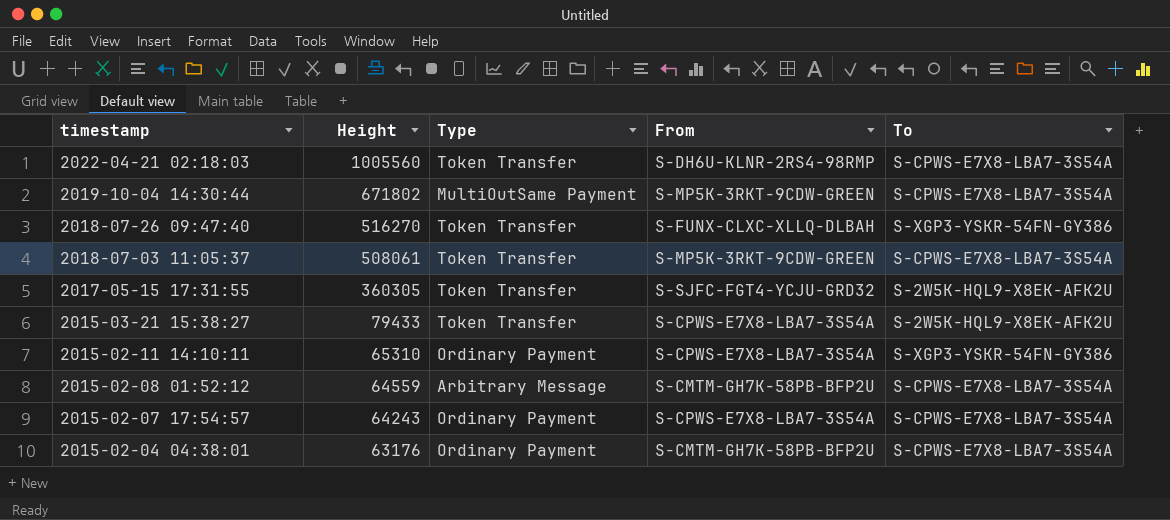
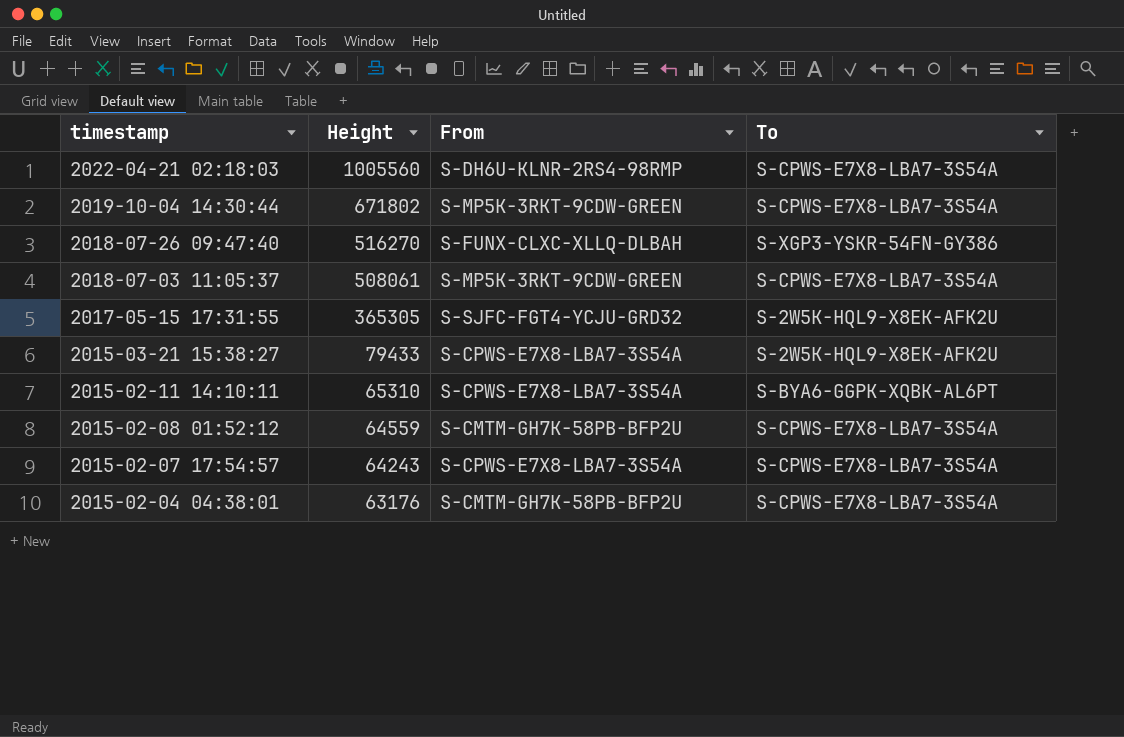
column Type | position: 3 -> none
2017-05-15 17:31:55 | Height: 360305 -> 365305
2015-02-11 14:10:11 | To: S-XGP3-YSKR-54FN-GY386 -> S-BYA6-GGPK-XQBK-AL6PT

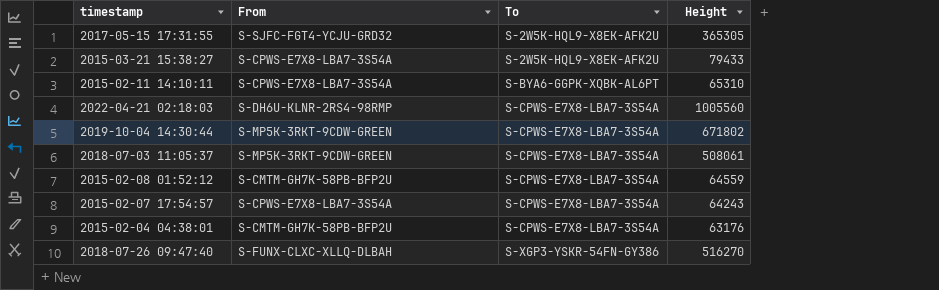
row order: timestamp descending -> To ascending
column Height | position: 2 -> 4

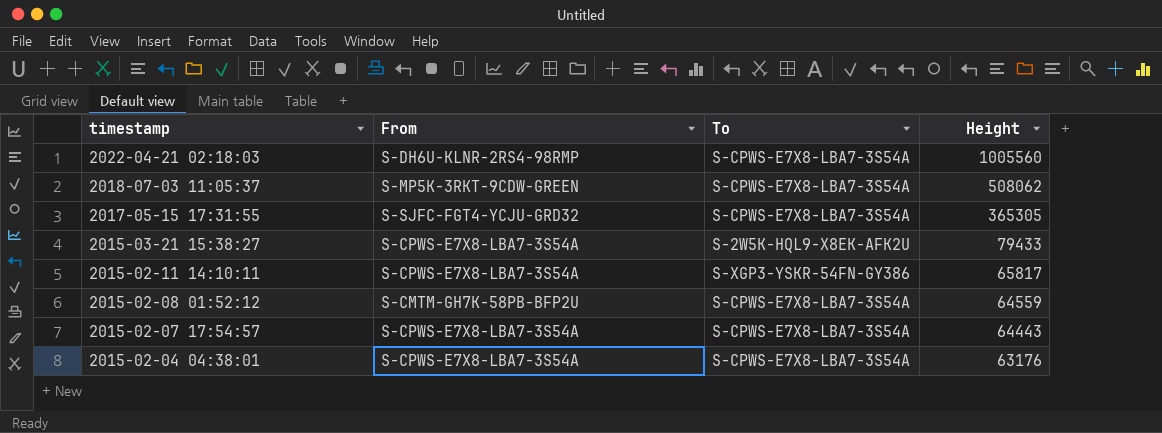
row order: To ascending -> timestamp descending
row 2019-10-04 14:30:44: S-MP5K-3RKT-9CDW-GREEN | S-CPWS-E7X8-LBA7-3S54A | 671802 -> none
row 2018-07-26 09:47:40: S-FUNX-CLXC-XLLQ-DLBAH | S-XGP3-YSKR-54FN-GY386 | 516270 -> none
2018-07-03 11:05:37 | Height: 508061 -> 508062
2017-05-15 17:31:55 | To: S-2W5K-HQL9-X8EK-AFK2U -> S-CPWS-E7X8-LBA7-3S54A
2015-02-11 14:10:11 | To: S-BYA6-GGPK-XQBK-AL6PT -> S-XGP3-YSKR-54FN-GY386
2015-02-11 14:10:11 | Height: 65310 -> 65817
2015-02-07 17:54:57 | Height: 64243 -> 64443
2015-02-04 04:38:01 | From: S-CMTM-GH7K-58PB-BFP2U -> S-CPWS-E7X8-LBA7-3S54A

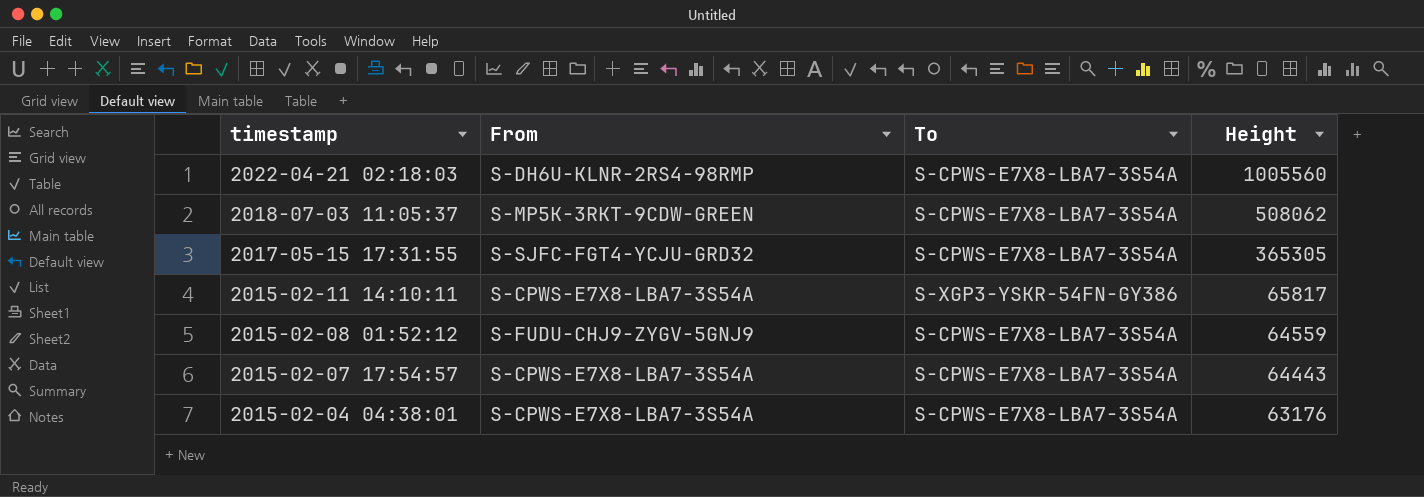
row 2015-03-21 15:38:27: S-CPWS-E7X8-LBA7-3S54A | S-2W5K-HQL9-X8EK-AFK2U | 79433 -> none
2015-02-08 01:52:12 | From: S-CMTM-GH7K-58PB-BFP2U -> S-FUDU-CHJ9-ZYGV-5GNJ9

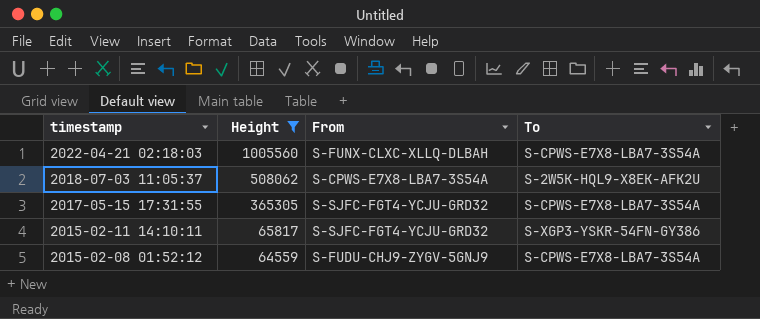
filter: none -> Height >= 64559
column Height | position: 4 -> 2
2022-04-21 02:18:03 | From: S-DH6U-KLNR-2RS4-98RMP -> S-FUNX-CLXC-XLLQ-DLBAH
2018-07-03 11:05:37 | From: S-MP5K-3RKT-9CDW-GREEN -> S-CPWS-E7X8-LBA7-3S54A
2018-07-03 11:05:37 | To: S-CPWS-E7X8-LBA7-3S54A -> S-2W5K-HQL9-X8EK-AFK2U
2015-02-11 14:10:11 | From: S-CPWS-E7X8-LBA7-3S54A -> S-SJFC-FGT4-YCJU-GRD32

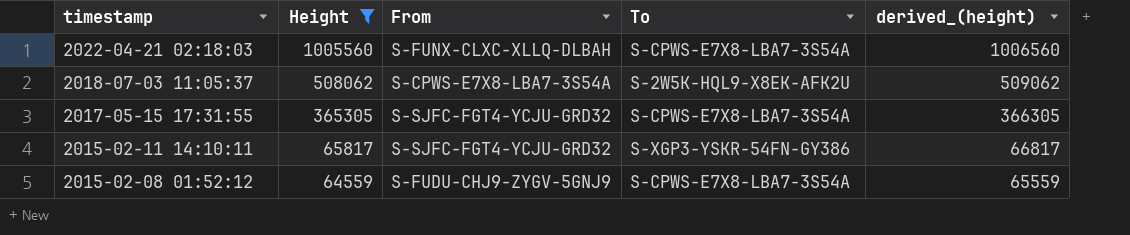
column derived_(height) | formula: none -> [Height] + 1000

